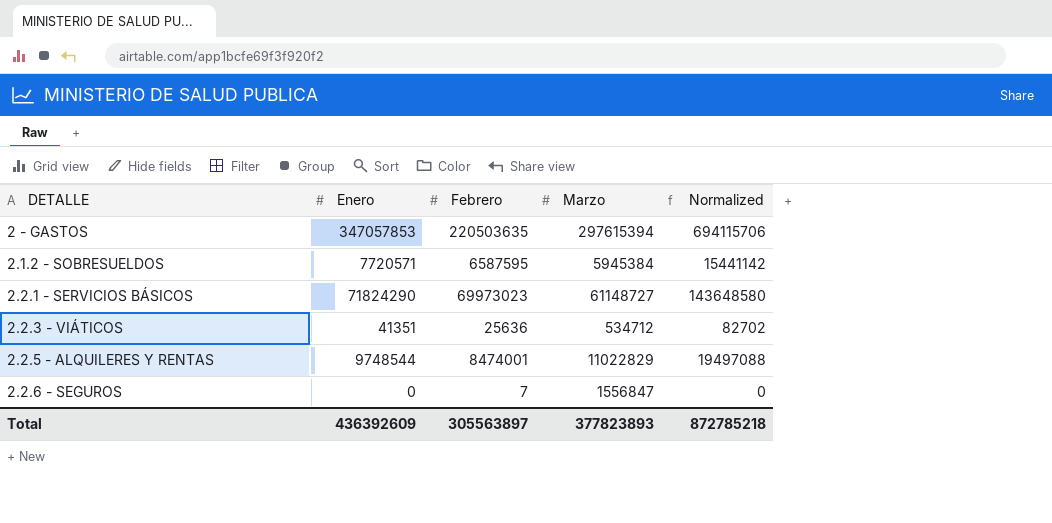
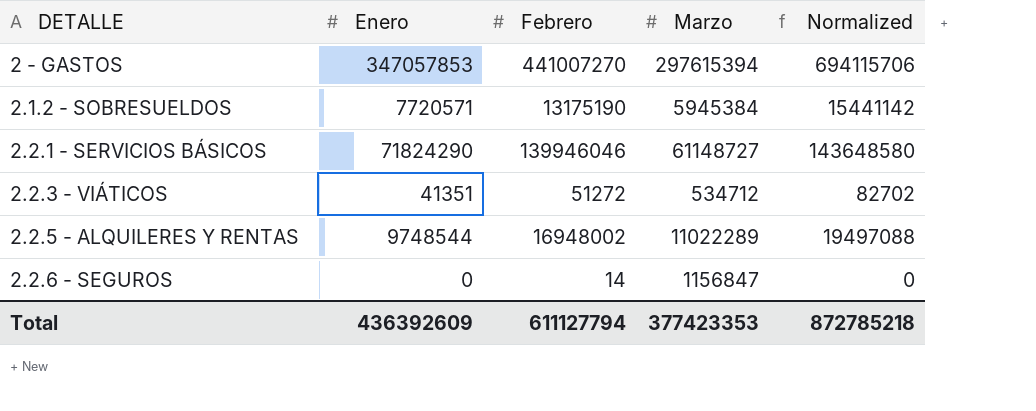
2 - GASTOS | Febrero: 220503635 -> 441007270
2.1.2 - SOBRESUELDOS | Febrero: 6587595 -> 13175190
2.2.1 - SERVICIOS BÁSICOS | Febrero: 69973023 -> 139946046
2.2.3 - VIÁTICOS | Febrero: 25636 -> 51272
2.2.5 - ALQUILERES Y RENTAS | Febrero: 8474001 -> 16948002
2.2.5 - ALQUILERES Y RENTAS | Marzo: 11022829 -> 11022289
2.2.6 - SEGUROS | Febrero: 7 -> 14
2.2.6 - SEGUROS | Marzo: 1556847 -> 1156847
Total | Febrero: 305563897 -> 611127794
Total | Marzo: 377823893 -> 377423353

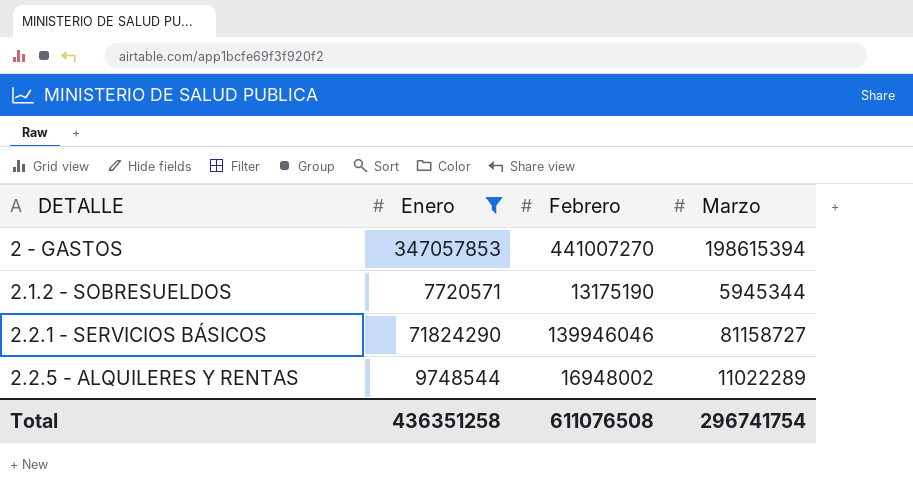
filter: none -> Enero >= 7720571
column Normalized | formula: [Enero] * 2 -> none
2 - GASTOS | Marzo: 297615394 -> 198615394
2.1.2 - SOBRESUELDOS | Marzo: 5945384 -> 5945344
2.2.1 - SERVICIOS BÁSICOS | Marzo: 61148727 -> 81158727
Total | Enero: 436392609 -> 436351258
Total | Febrero: 611127794 -> 611076508
Total | Marzo: 377423353 -> 296741754

